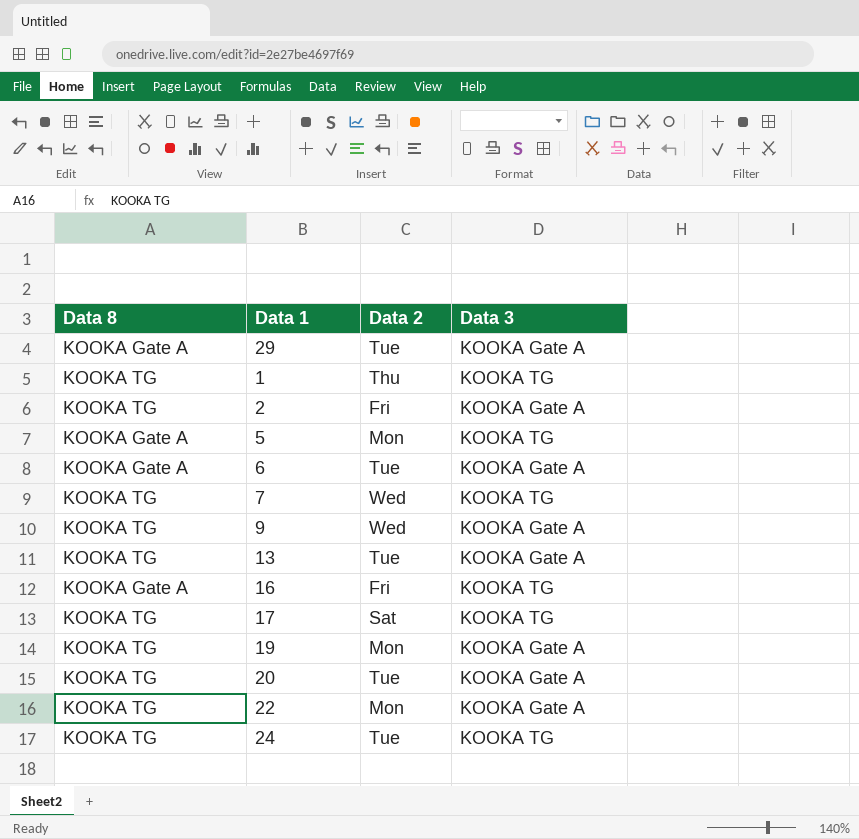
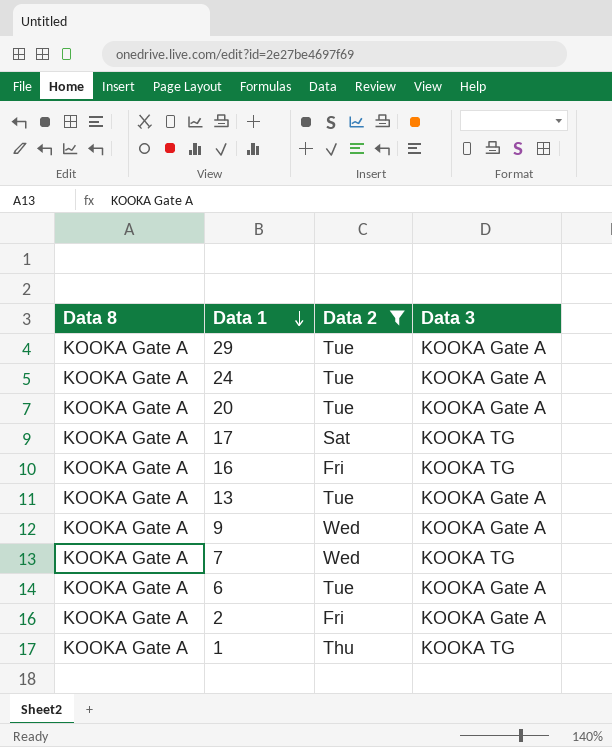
filter: none -> Data 2 != Mon
row order: none -> Data 1 descending
24 | Data 8: KOOKA TG -> KOOKA Gate A
24 | Data 3: KOOKA TG -> KOOKA Gate A
20 | Data 8: KOOKA TG -> KOOKA Gate A
17 | Data 8: KOOKA TG -> KOOKA Gate A
13 | Data 8: KOOKA TG -> KOOKA Gate A
9 | Data 8: KOOKA TG -> KOOKA Gate A
7 | Data 8: KOOKA TG -> KOOKA Gate A
2 | Data 8: KOOKA TG -> KOOKA Gate A
1 | Data 8: KOOKA TG -> KOOKA Gate A

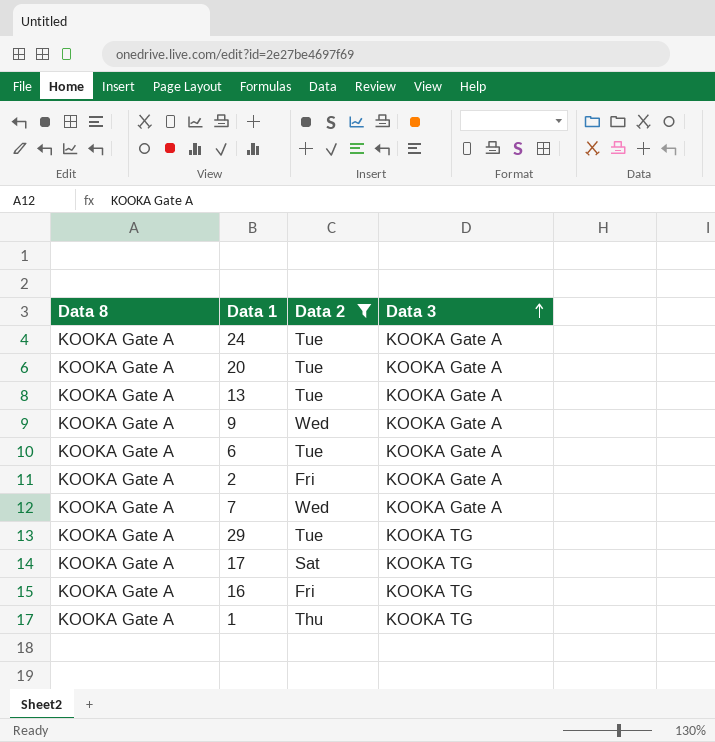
row order: Data 1 descending -> Data 3 ascending
7 | Data 3: KOOKA TG -> KOOKA Gate A
29 | Data 3: KOOKA Gate A -> KOOKA TG

